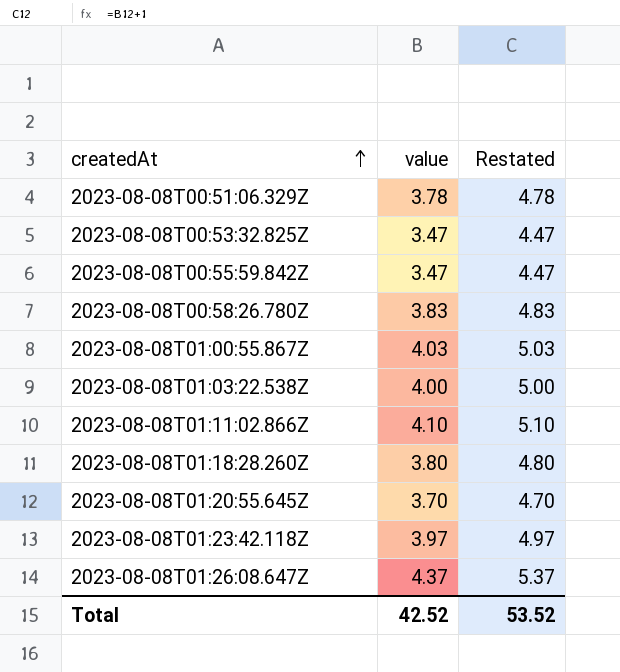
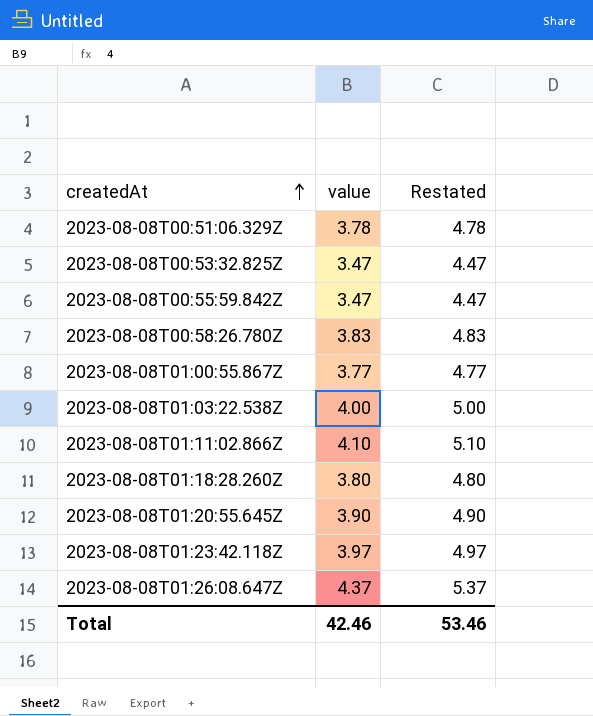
2023-08-08T01:00:55.867Z | value: 4.03 -> 3.77
2023-08-08T01:00:55.867Z | Restated: 5.03 -> 4.77
2023-08-08T01:20:55.645Z | value: 3.70 -> 3.90
2023-08-08T01:20:55.645Z | Restated: 4.70 -> 4.90
Total | value: 42.52 -> 42.46
Total | Restated: 53.52 -> 53.46

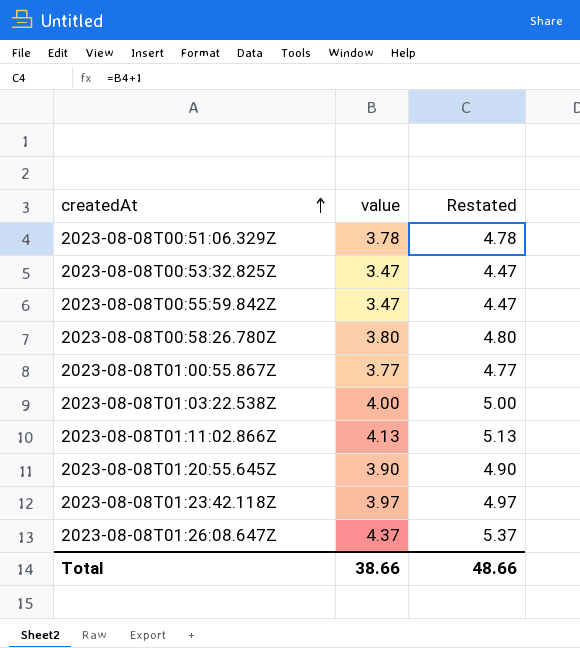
row 2023-08-08T01:18:28.260Z: 3.80 | 4.80 -> none
2023-08-08T00:58:26.780Z | value: 3.83 -> 3.80
2023-08-08T00:58:26.780Z | Restated: 4.83 -> 4.80
2023-08-08T01:11:02.866Z | value: 4.10 -> 4.13
2023-08-08T01:11:02.866Z | Restated: 5.10 -> 5.13
Total | value: 42.46 -> 38.66
Total | Restated: 53.46 -> 48.66

